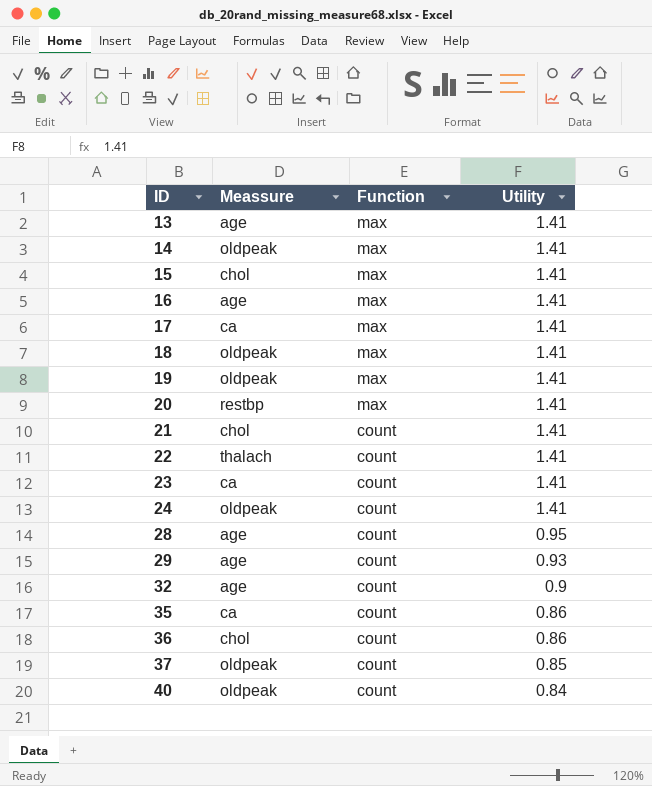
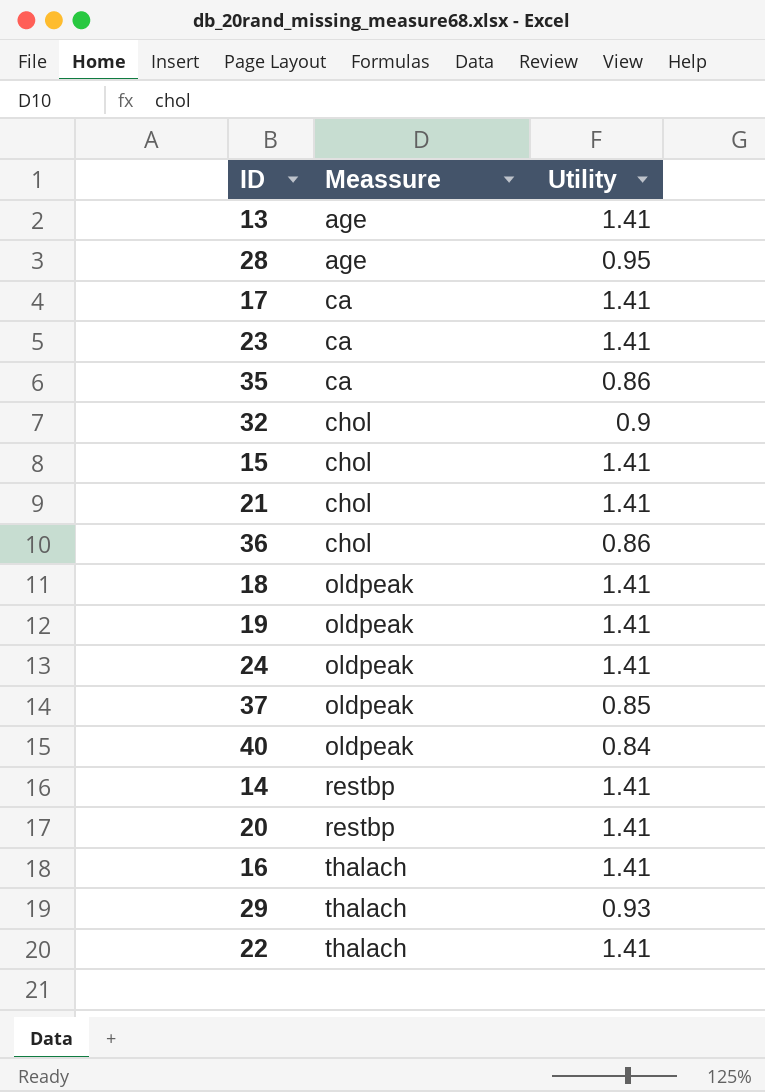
row order: ID ascending -> Meassure ascending
column Function | position: 3 -> none
32 | Meassure: age -> chol
14 | Meassure: oldpeak -> restbp
16 | Meassure: age -> thalach
29 | Meassure: age -> thalach

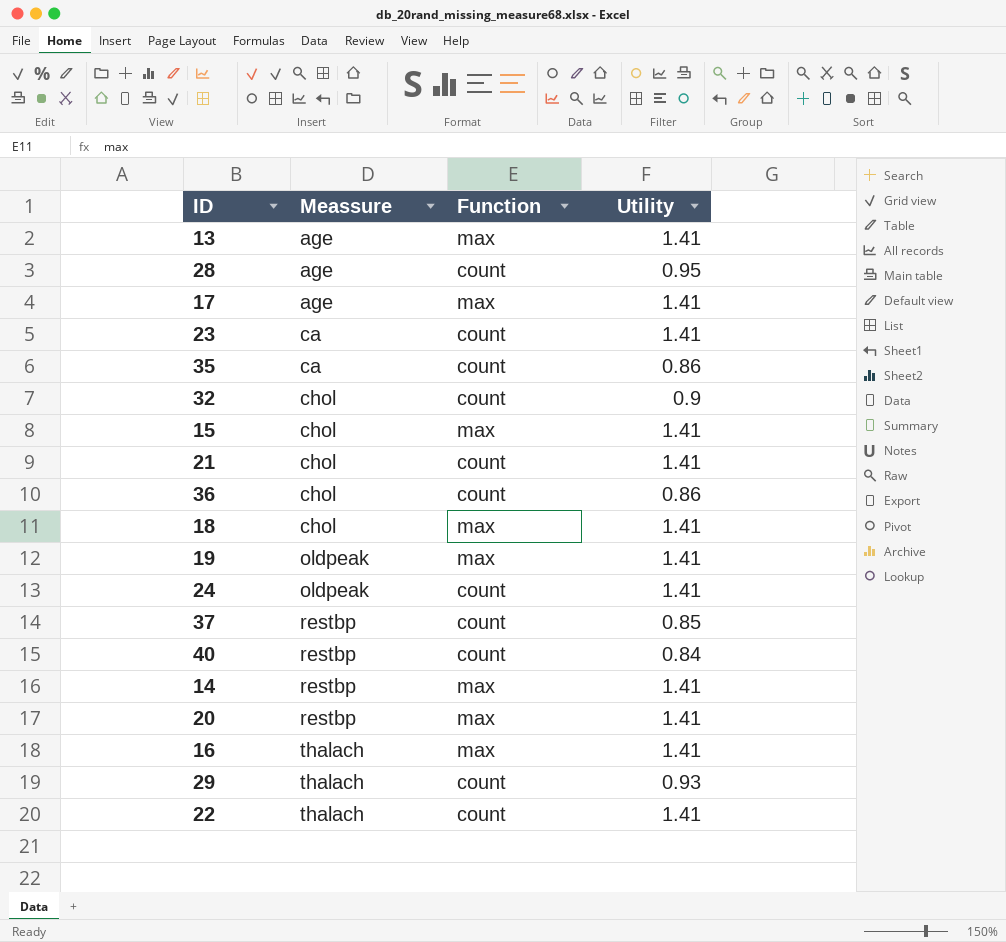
column Function | position: none -> 3
17 | Meassure: ca -> age
18 | Meassure: oldpeak -> chol
37 | Meassure: oldpeak -> restbp
40 | Meassure: oldpeak -> restbp

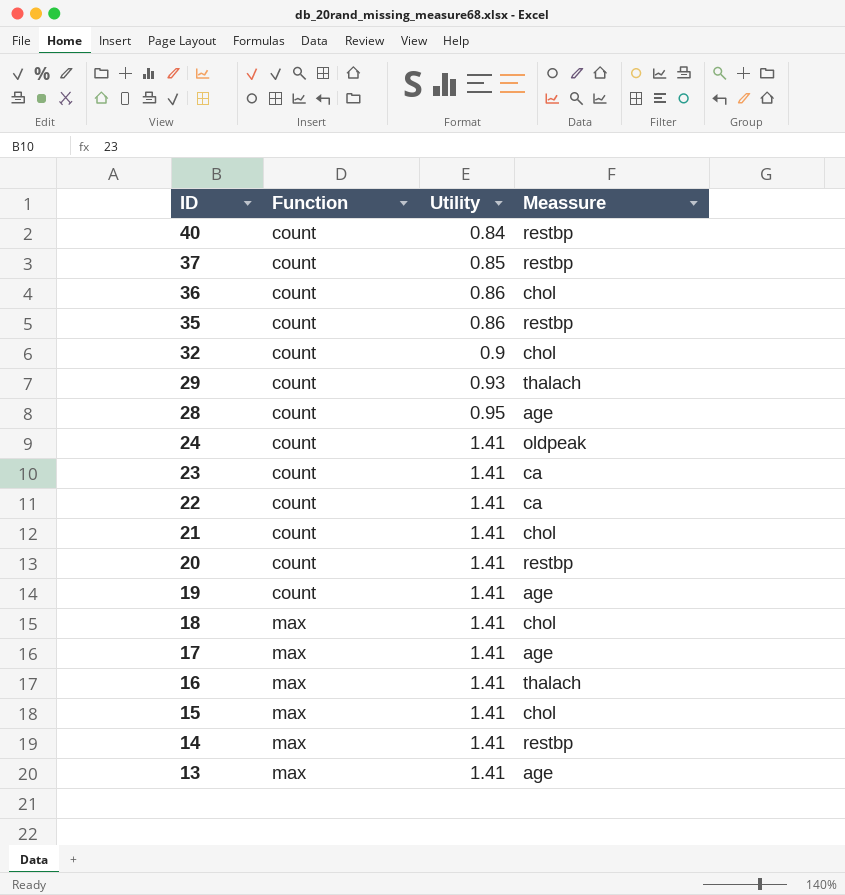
row order: Meassure ascending -> ID descending
column Meassure | position: 2 -> 4
35 | Meassure: ca -> restbp
22 | Meassure: thalach -> ca
20 | Function: max -> count
19 | Function: max -> count
19 | Meassure: oldpeak -> age

